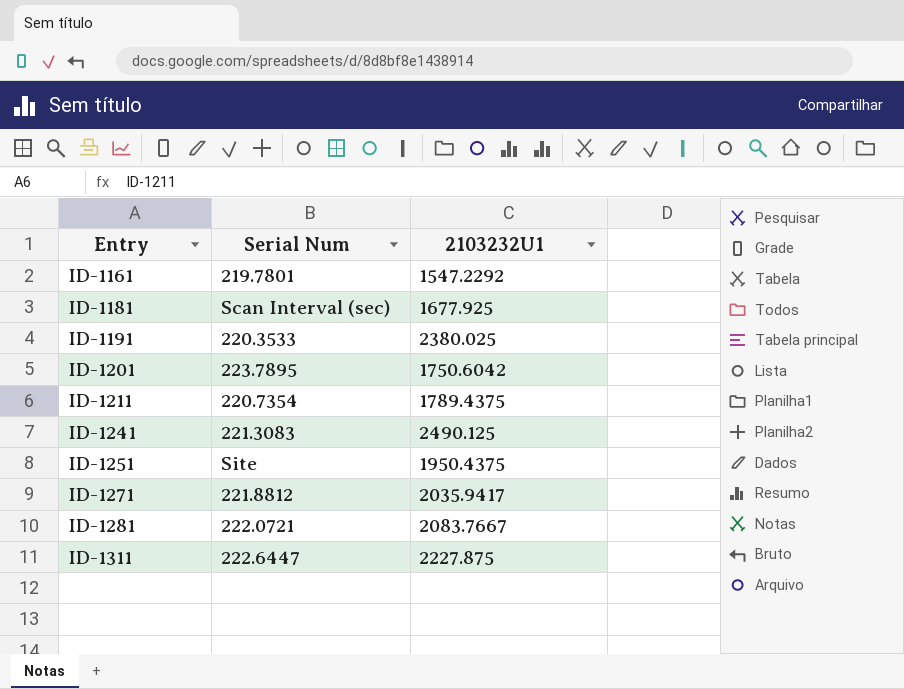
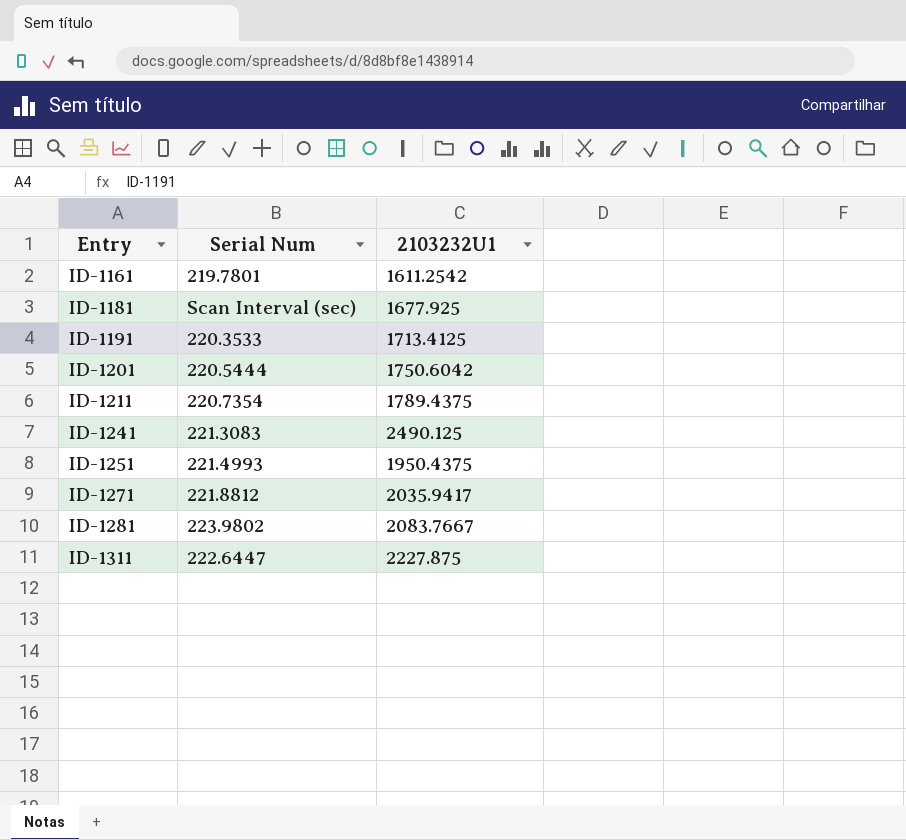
ID-1161 | 2103232U1: 1547.2292 -> 1611.2542
ID-1191 | 2103232U1: 2380.025 -> 1713.4125
ID-1201 | Serial Num: 223.7895 -> 220.5444
ID-1251 | Serial Num: Site -> 221.4993
ID-1281 | Serial Num: 222.0721 -> 223.9802

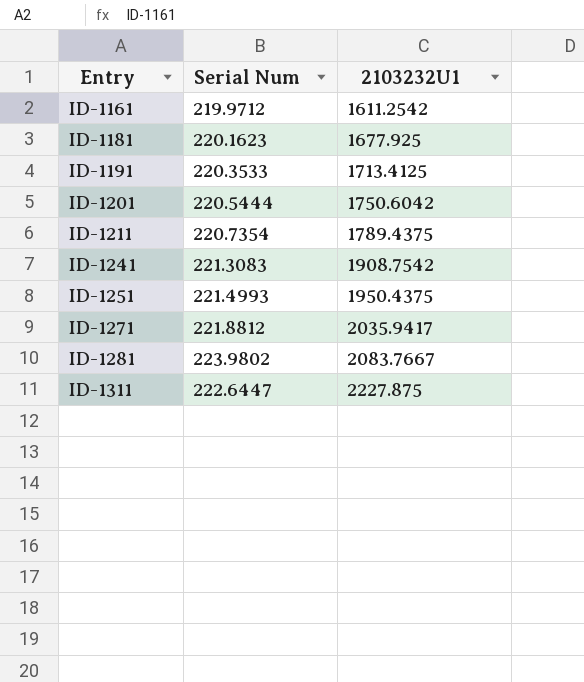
ID-1161 | Serial Num: 219.7801 -> 219.9712
ID-1181 | Serial Num: Scan Interval (sec) -> 220.1623
ID-1241 | 2103232U1: 2490.125 -> 1908.7542

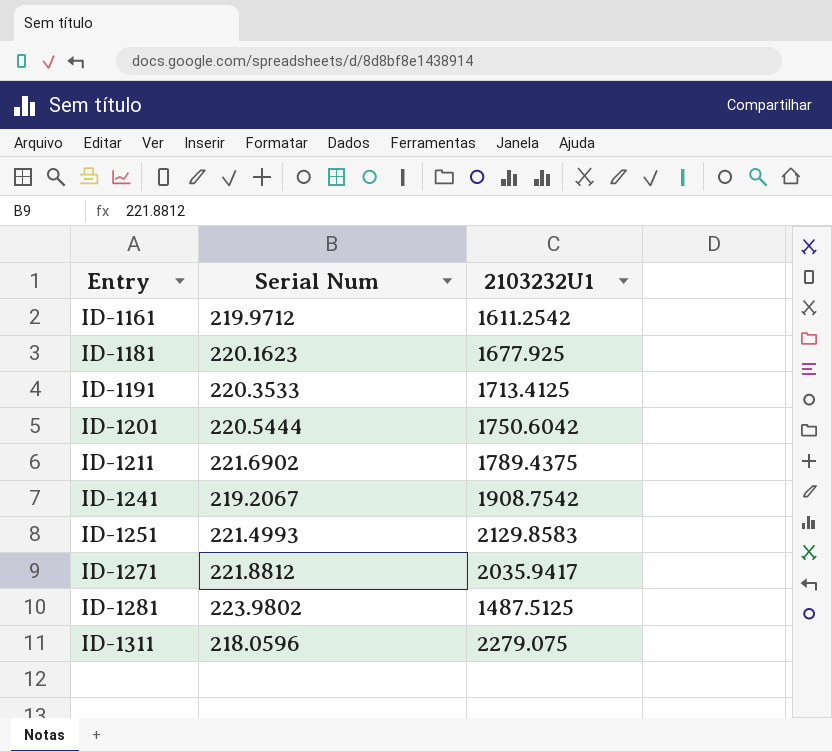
ID-1211 | Serial Num: 220.7354 -> 221.6902
ID-1241 | Serial Num: 221.3083 -> 219.2067
ID-1251 | 2103232U1: 1950.4375 -> 2129.8583
ID-1281 | 2103232U1: 2083.7667 -> 1487.5125
ID-1311 | Serial Num: 222.6447 -> 218.0596
ID-1311 | 2103232U1: 2227.875 -> 2279.075

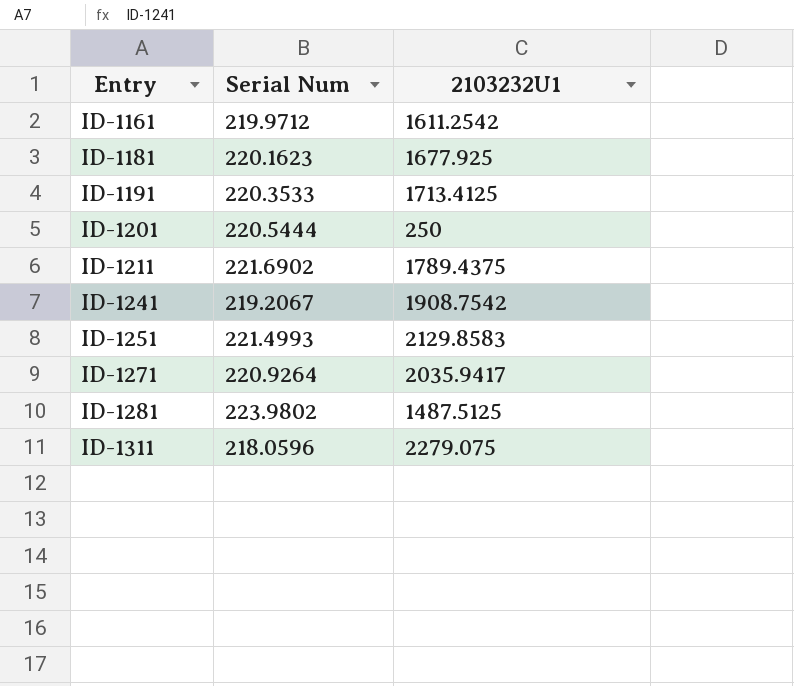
ID-1201 | 2103232U1: 1750.6042 -> 250
ID-1271 | Serial Num: 221.8812 -> 220.9264

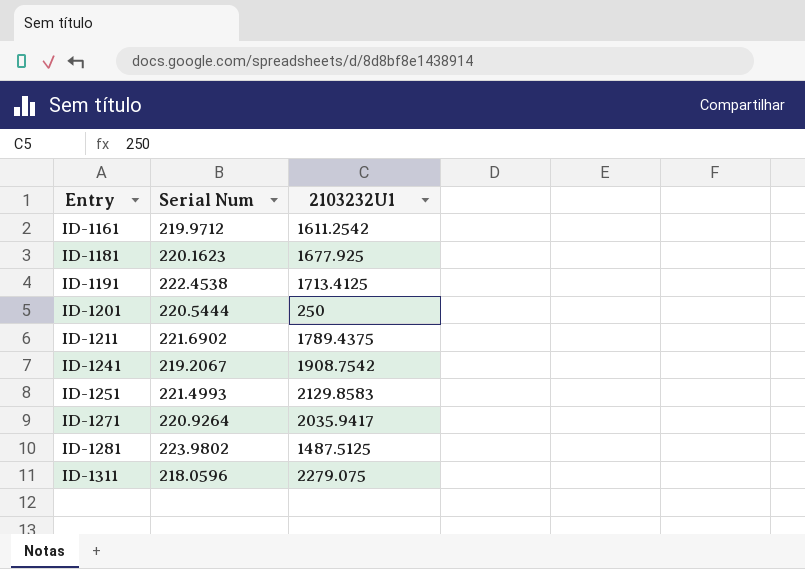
ID-1191 | Serial Num: 220.3533 -> 222.4538

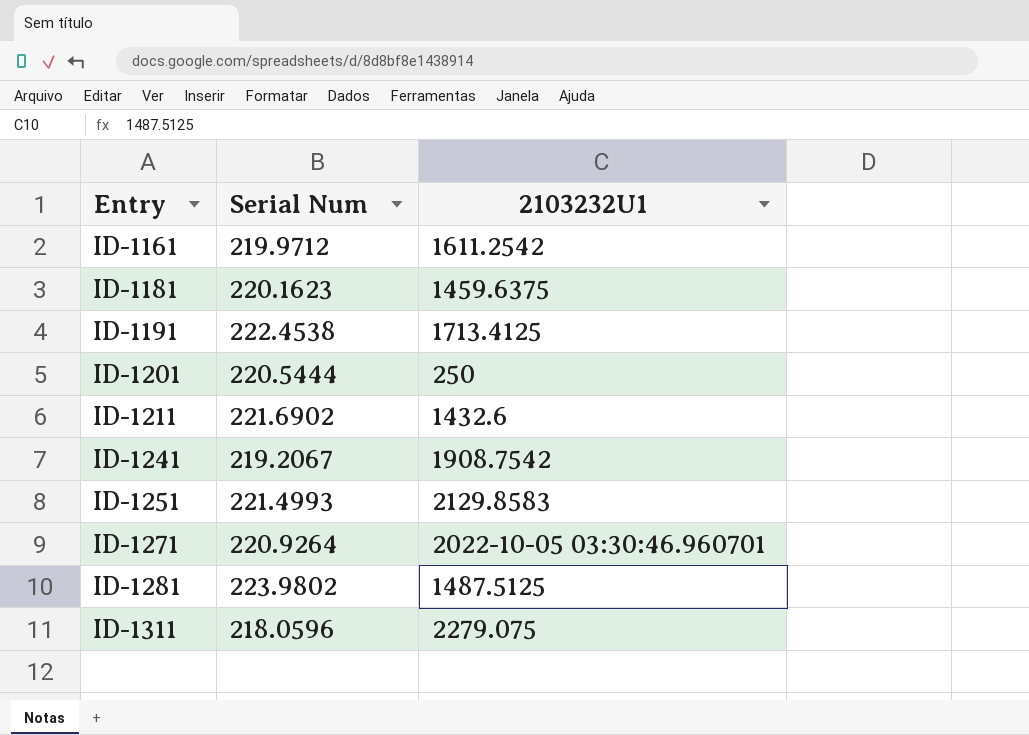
ID-1181 | 2103232U1: 1677.925 -> 1459.6375
ID-1211 | 2103232U1: 1789.4375 -> 1432.6
ID-1271 | 2103232U1: 2035.9417 -> 2022-10-05 03:30:46.960701

